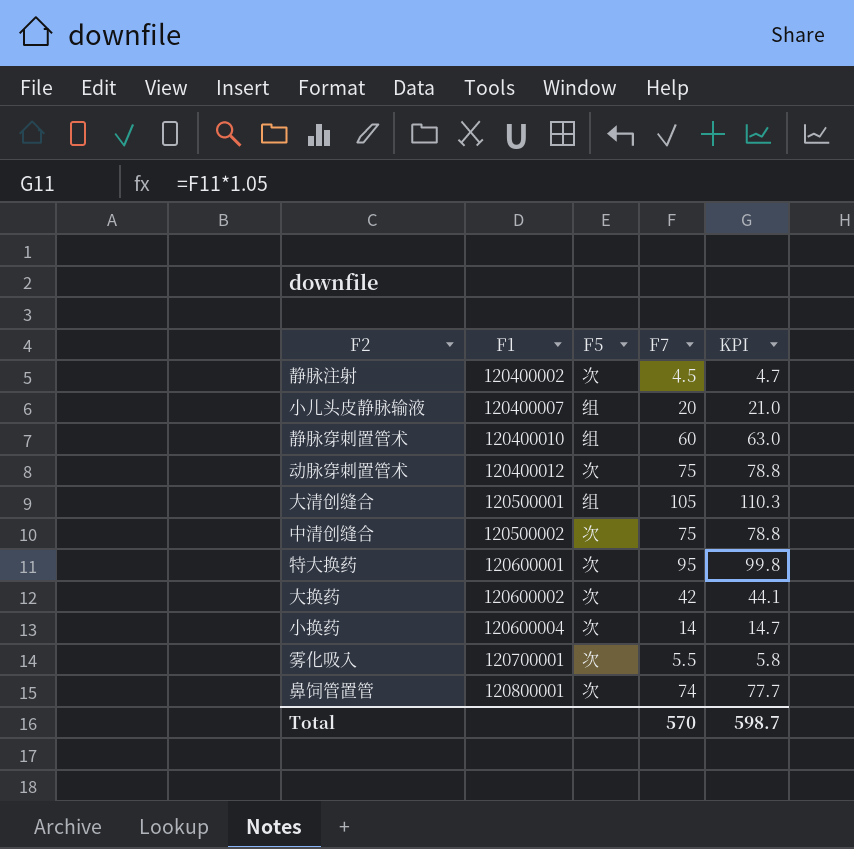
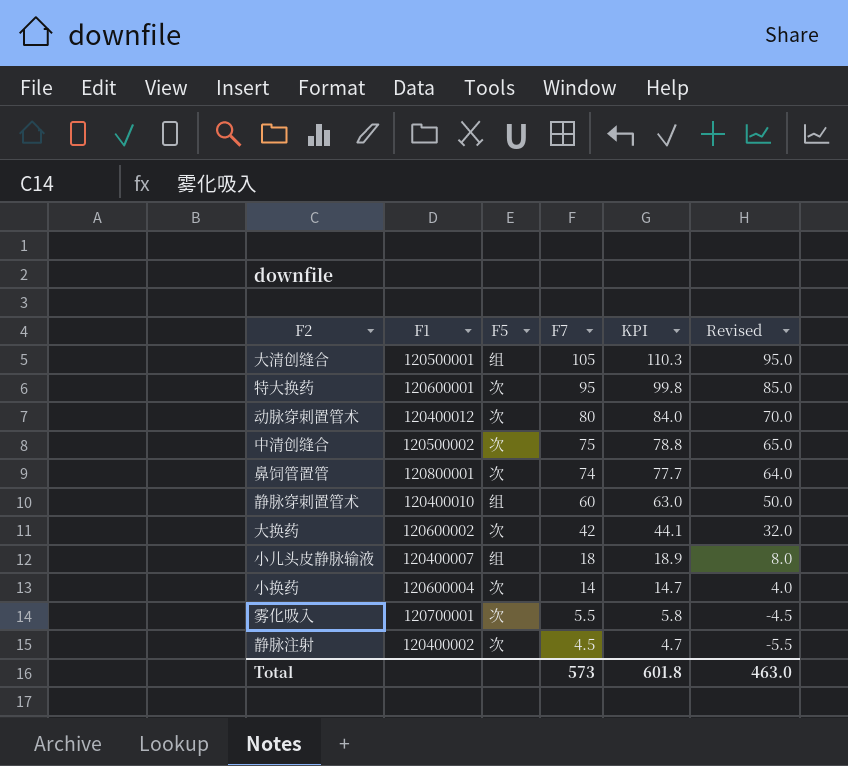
row order: F1 ascending -> F7 descending
column Revised | formula: none -> [F7] - 10
动脉穿刺置管术 | F7: 75 -> 80
动脉穿刺置管术 | KPI: 78.8 -> 84.0
小儿头皮静脉输液 | F7: 20 -> 18
小儿头皮静脉输液 | KPI: 21.0 -> 18.9
Total | F7: 570 -> 573
Total | KPI: 598.7 -> 601.8

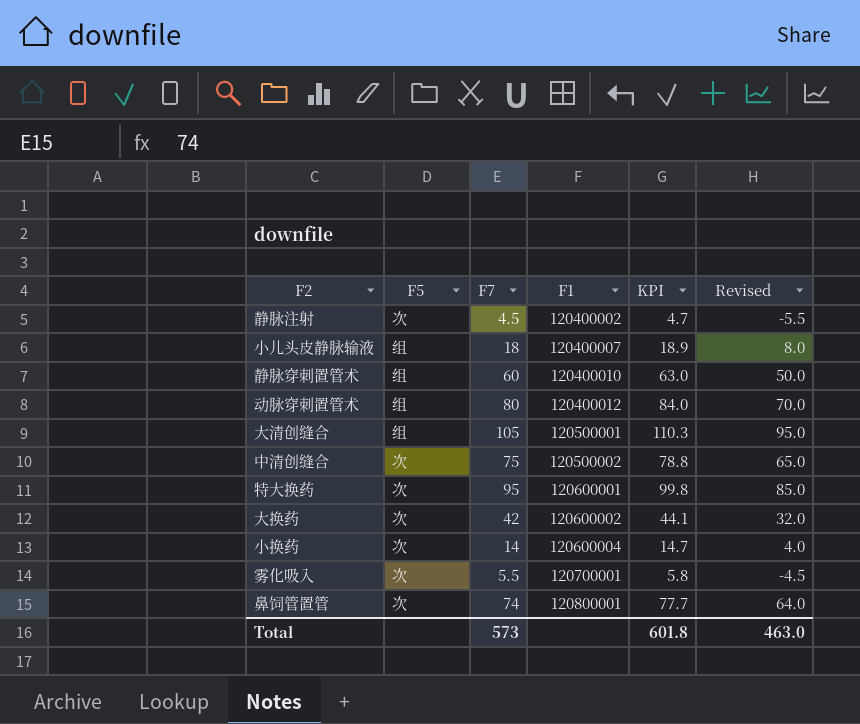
row order: F7 descending -> F1 ascending
column F1 | position: 2 -> 4
动脉穿刺置管术 | F5: 次 -> 组

